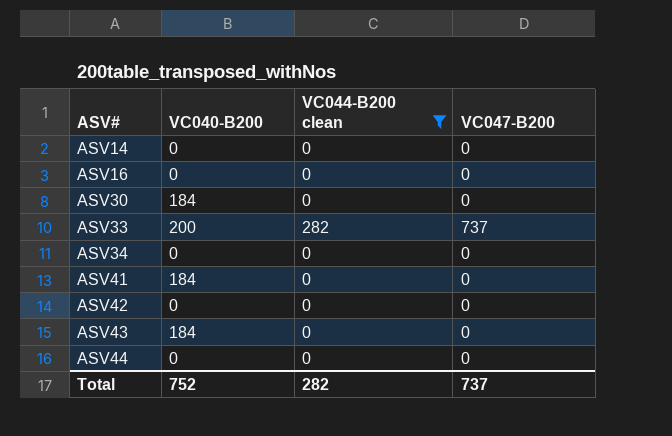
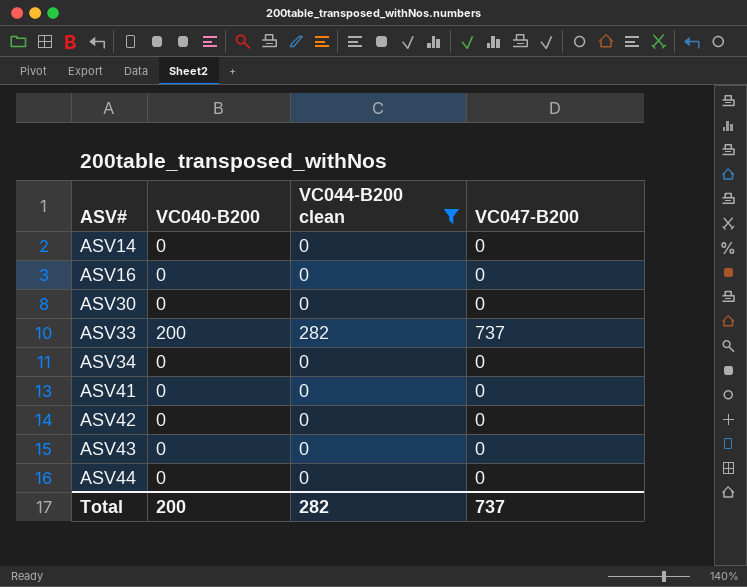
ASV30 | VC040-B200: 184 -> 0
ASV41 | VC040-B200: 184 -> 0
ASV43 | VC040-B200: 184 -> 0
Total | VC040-B200: 752 -> 200

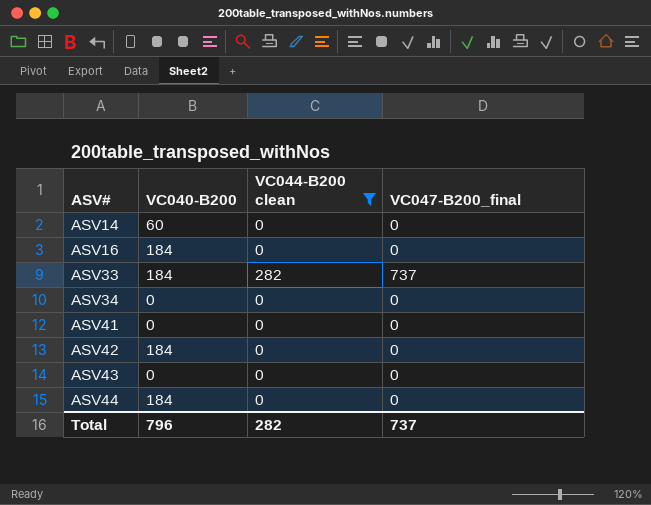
column name: VC047-B200 -> VC047-B200_final
row ASV30: 0 | 0 | 0 -> none
ASV14 | VC040-B200: 0 -> 60
ASV16 | VC040-B200: 0 -> 184
ASV33 | VC040-B200: 200 -> 184
ASV42 | VC040-B200: 0 -> 184
ASV44 | VC040-B200: 0 -> 184
Total | VC040-B200: 200 -> 796

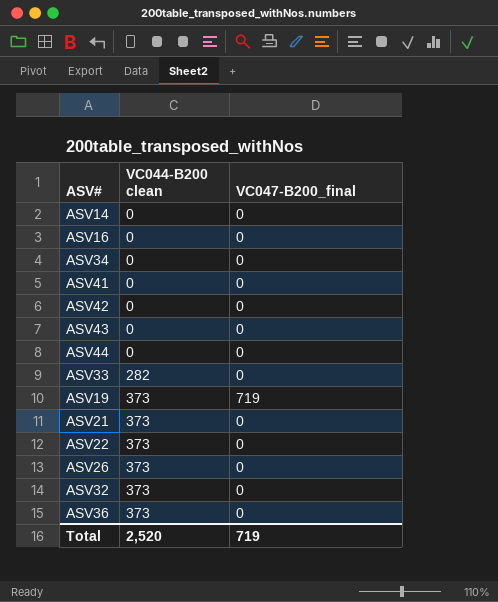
filter: VC044-B200 clean != 373 -> none
row order: ASV# ascending -> VC044-B200 clean ascending
column VC040-B200 | position: 2 -> none
ASV33 | VC047-B200_final: 737 -> 0
Total | VC044-B200 clean: 282 -> 2,520
Total | VC047-B200_final: 737 -> 719

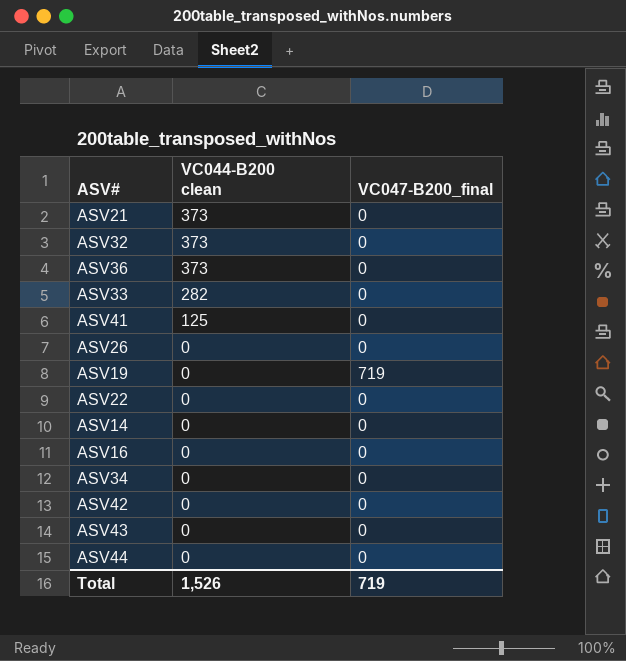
row order: VC044-B200 clean ascending -> VC044-B200 clean descending
ASV41 | VC044-B200 clean: 0 -> 125
ASV26 | VC044-B200 clean: 373 -> 0
ASV19 | VC044-B200 clean: 373 -> 0
ASV22 | VC044-B200 clean: 373 -> 0
Total | VC044-B200 clean: 2,520 -> 1,526

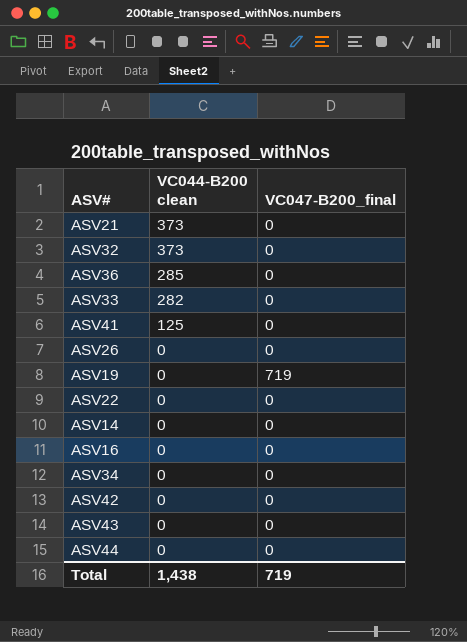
ASV36 | VC044-B200 clean: 373 -> 285
Total | VC044-B200 clean: 1,526 -> 1,438

